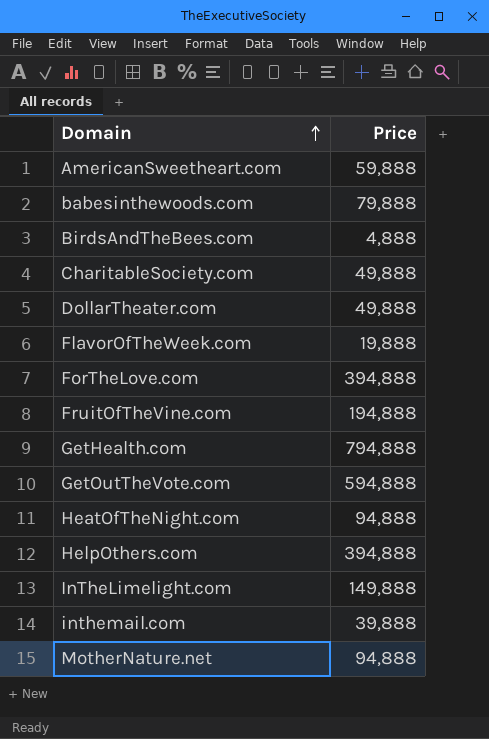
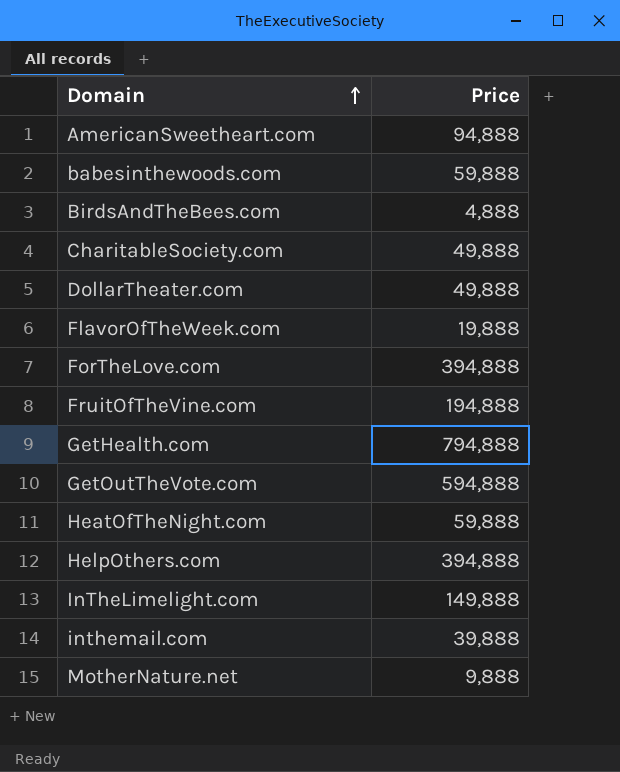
AmericanSweetheart.com | Price: 59,888 -> 94,888
babesinthewoods.com | Price: 79,888 -> 59,888
HeatOfTheNight.com | Price: 94,888 -> 59,888
MotherNature.net | Price: 94,888 -> 9,888

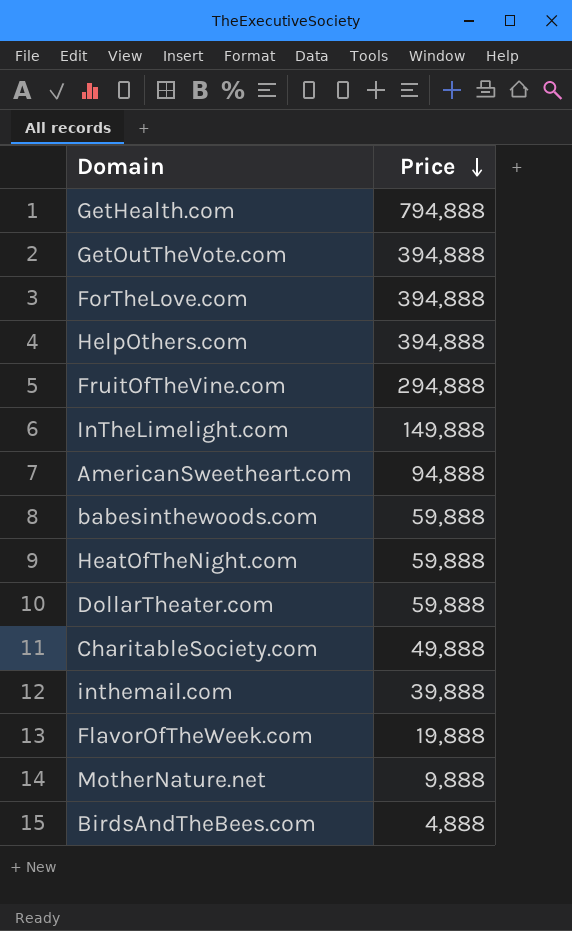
row order: Domain ascending -> Price descending
GetOutTheVote.com | Price: 594,888 -> 394,888
FruitOfTheVine.com | Price: 194,888 -> 294,888
DollarTheater.com | Price: 49,888 -> 59,888

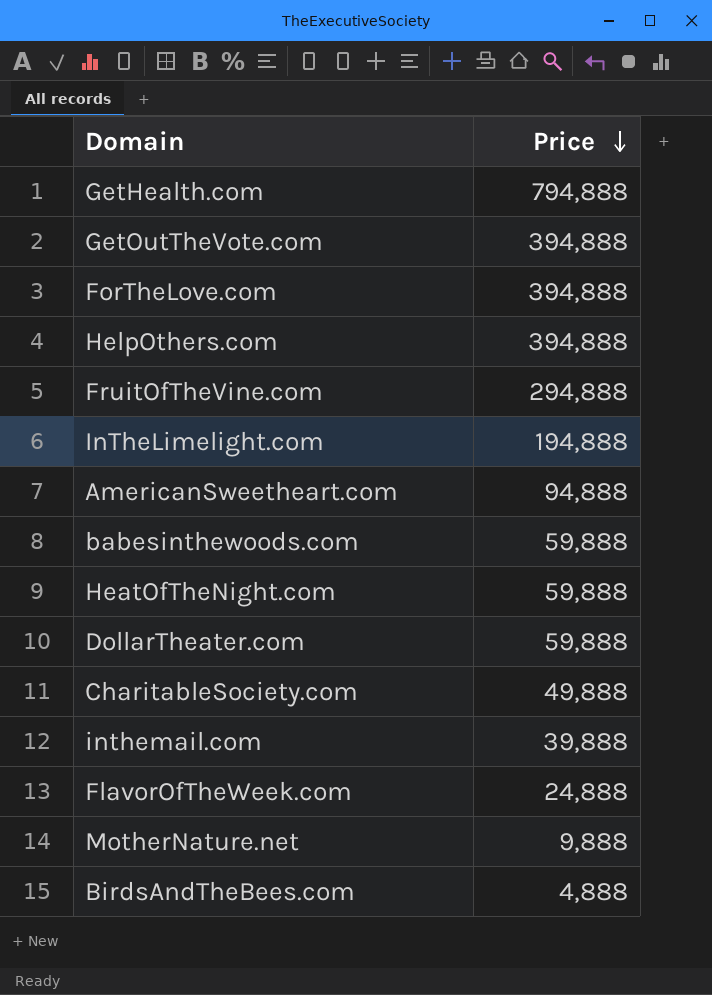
InTheLimelight.com | Price: 149,888 -> 194,888
FlavorOfTheWeek.com | Price: 19,888 -> 24,888

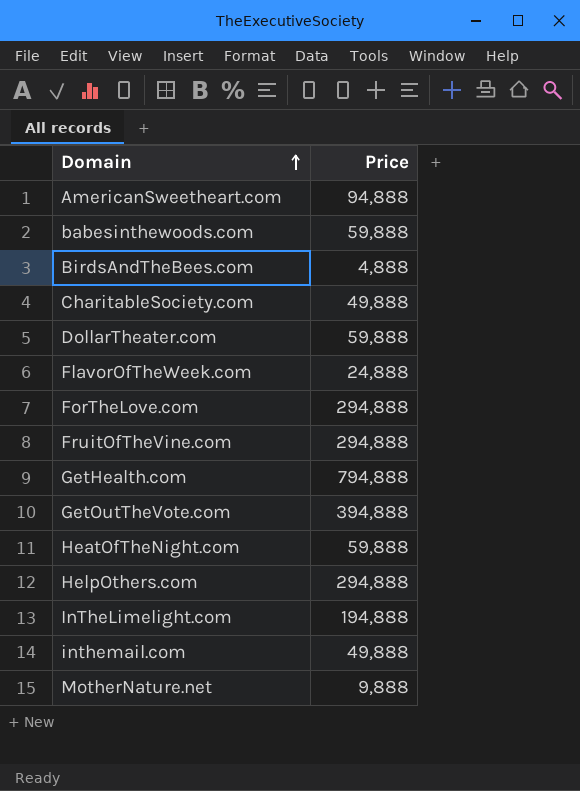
row order: Price descending -> Domain ascending
ForTheLove.com | Price: 394,888 -> 294,888
HelpOthers.com | Price: 394,888 -> 294,888
inthemail.com | Price: 39,888 -> 49,888

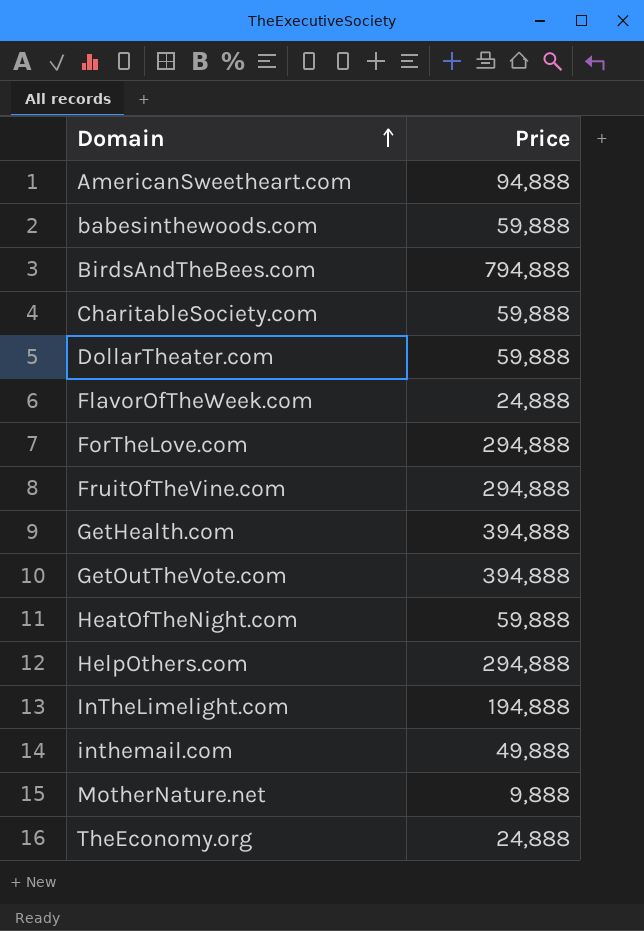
BirdsAndTheBees.com | Price: 4,888 -> 794,888
CharitableSociety.com | Price: 49,888 -> 59,888
GetHealth.com | Price: 794,888 -> 394,888
row TheEconomy.org: none -> 24,888

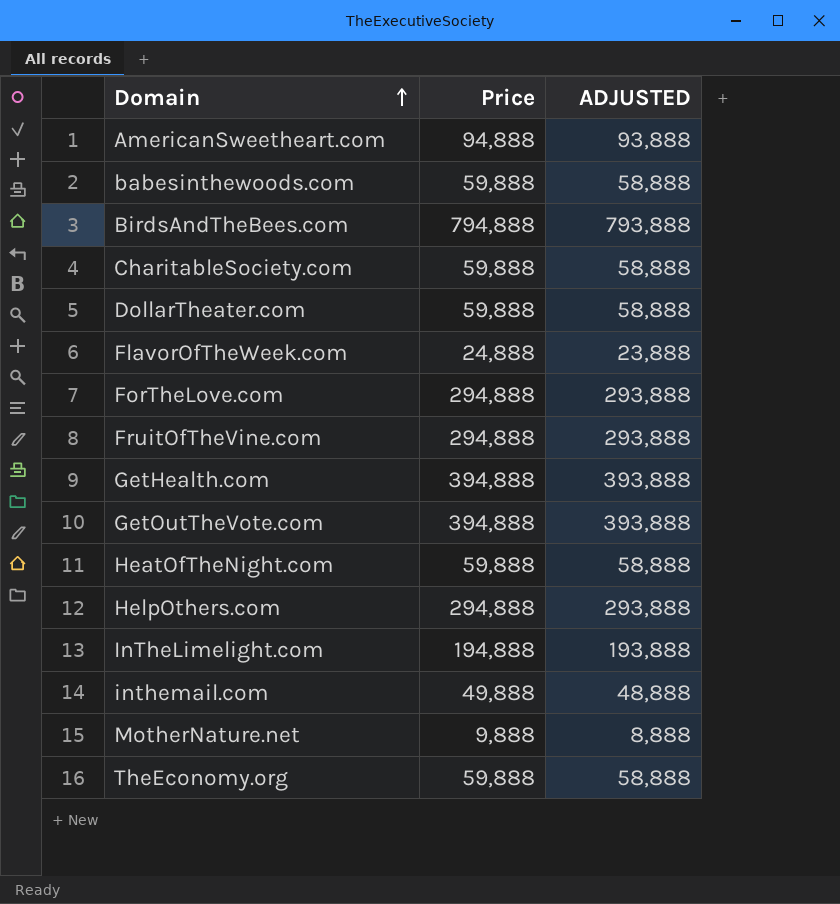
column ADJUSTED | formula: none -> [Price] - 1000
TheEconomy.org | Price: 24,888 -> 59,888

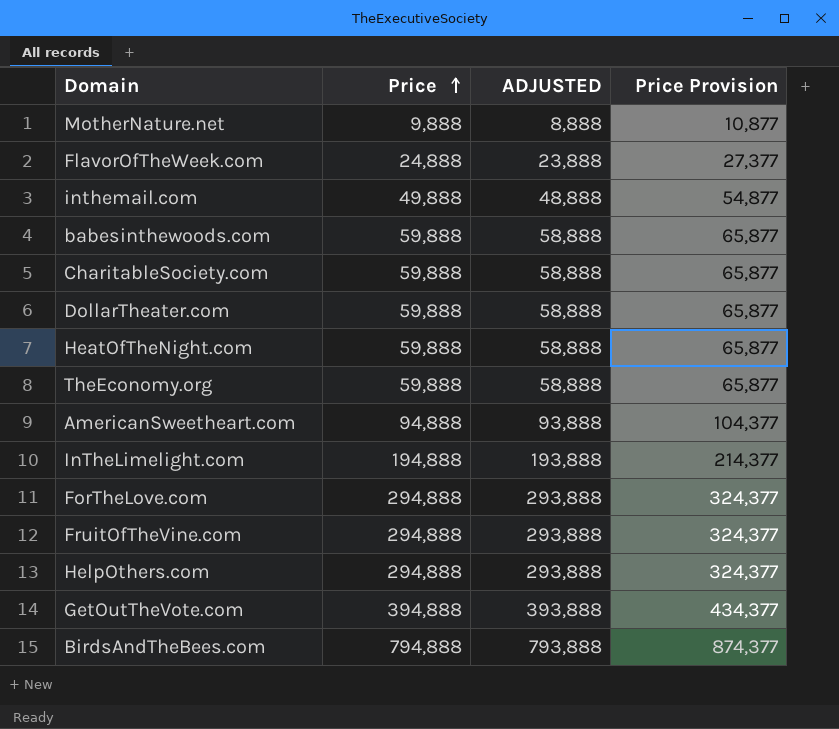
row order: Domain ascending -> Price ascending
column Price Provision | formula: none -> [Price] * 1.1
row GetHealth.com: 394,888 | 393,888 -> none

